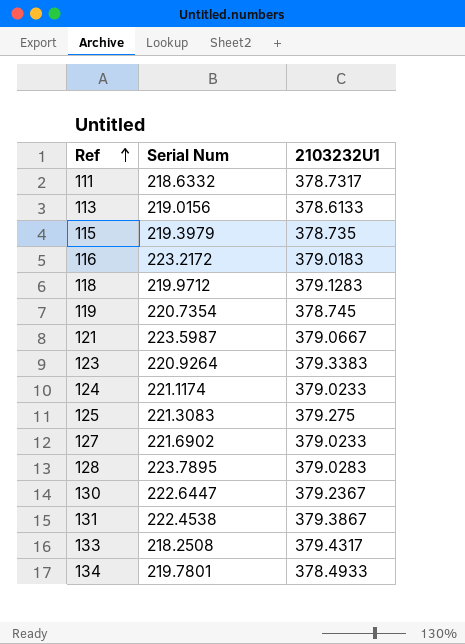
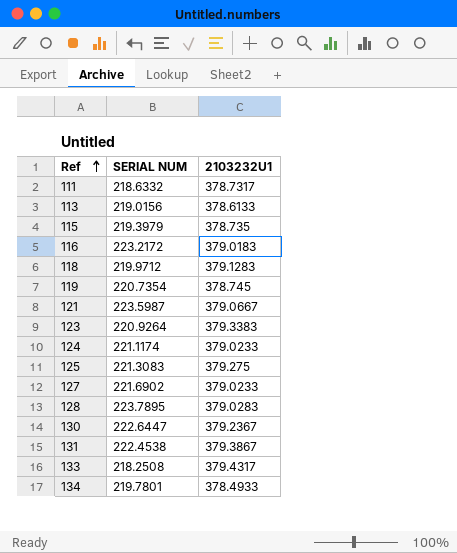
column name: Serial Num -> SERIAL NUM

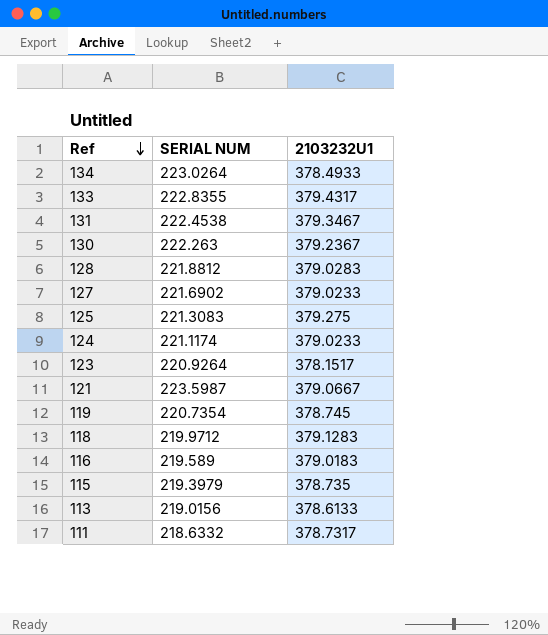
row order: Ref ascending -> Ref descending
134 | SERIAL NUM: 219.7801 -> 223.0264
133 | SERIAL NUM: 218.2508 -> 222.8355
131 | 2103232U1: 379.3867 -> 379.3467
130 | SERIAL NUM: 222.6447 -> 222.263
128 | SERIAL NUM: 223.7895 -> 221.8812
123 | 2103232U1: 379.3383 -> 378.1517
116 | SERIAL NUM: 223.2172 -> 219.589

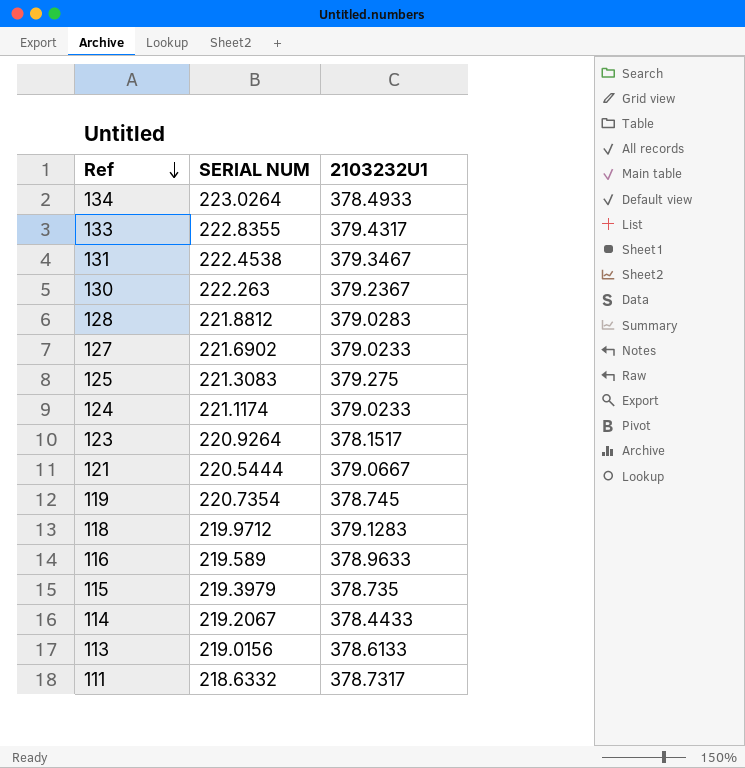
121 | SERIAL NUM: 223.5987 -> 220.5444
116 | 2103232U1: 379.0183 -> 378.9633
row 114: none -> 219.2067 | 378.4433

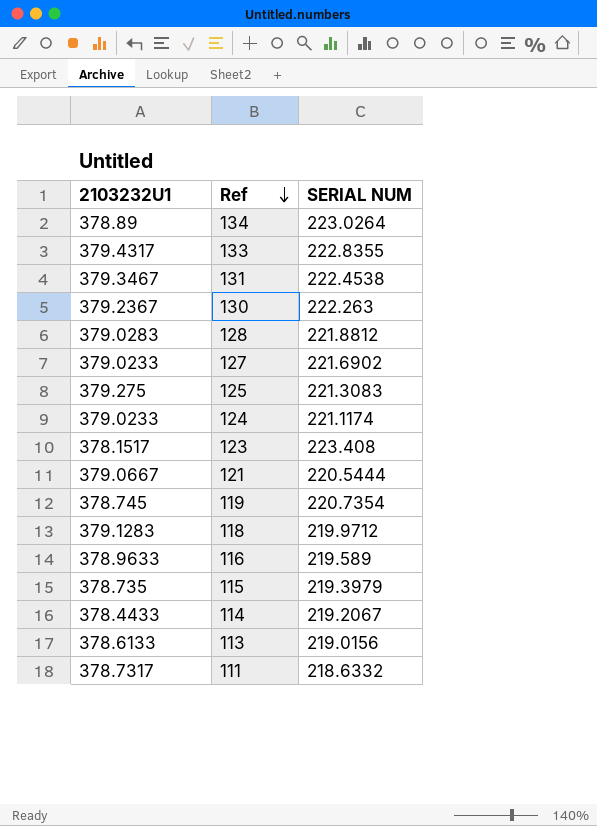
column 2103232U1 | position: 3 -> 1
134 | 2103232U1: 378.4933 -> 378.89
123 | SERIAL NUM: 220.9264 -> 223.408

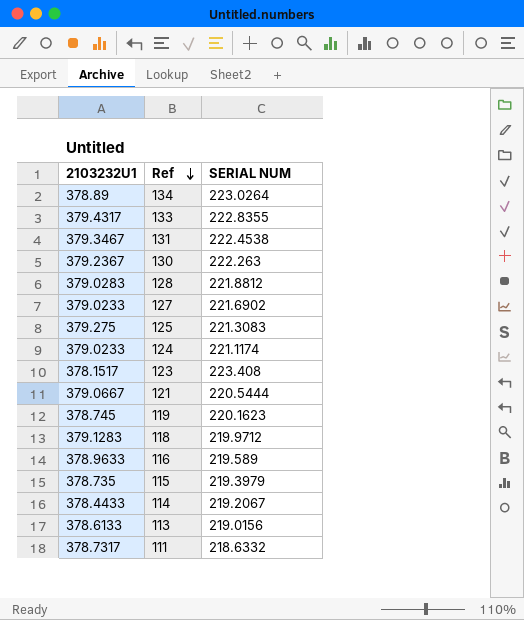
119 | SERIAL NUM: 220.7354 -> 220.1623

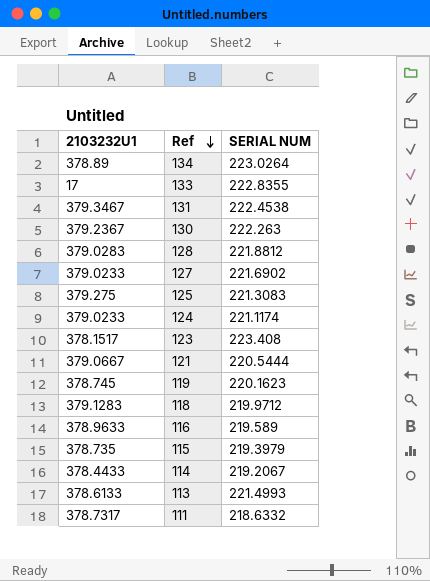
133 | 2103232U1: 379.4317 -> 17
113 | SERIAL NUM: 219.0156 -> 221.4993

